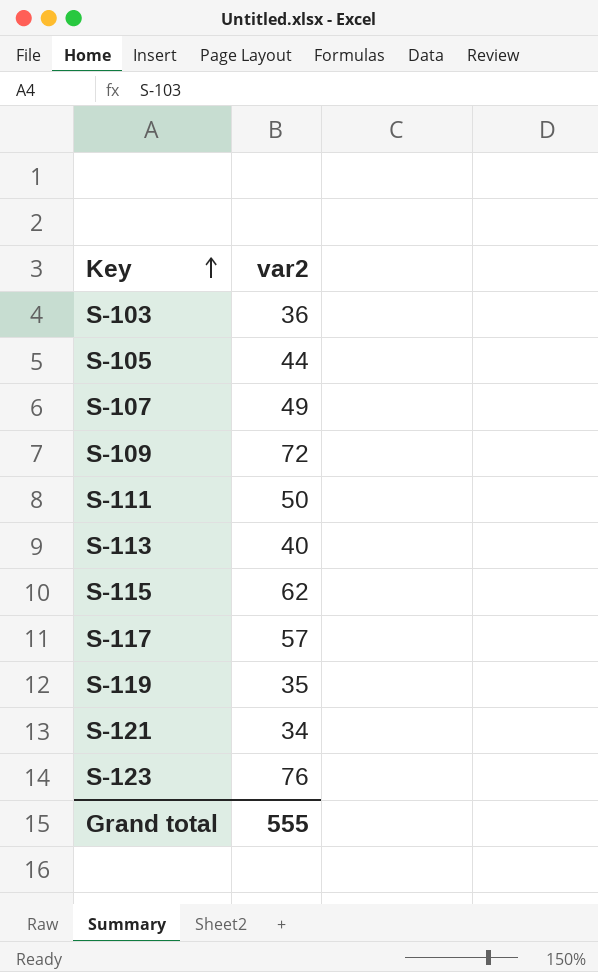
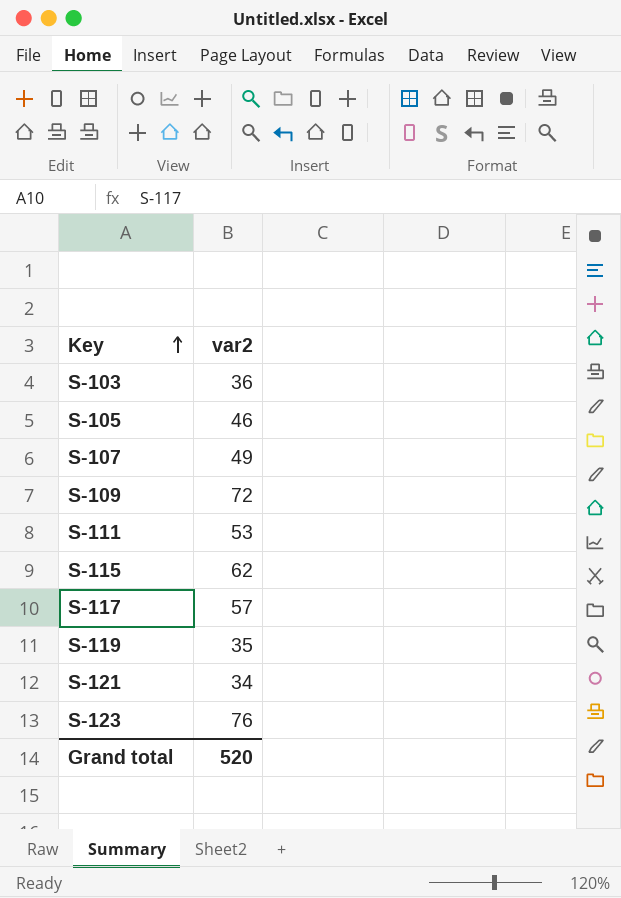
row S-113: 40 -> none
S-105 | var2: 44 -> 46
S-111 | var2: 50 -> 53
Grand total | var2: 555 -> 520

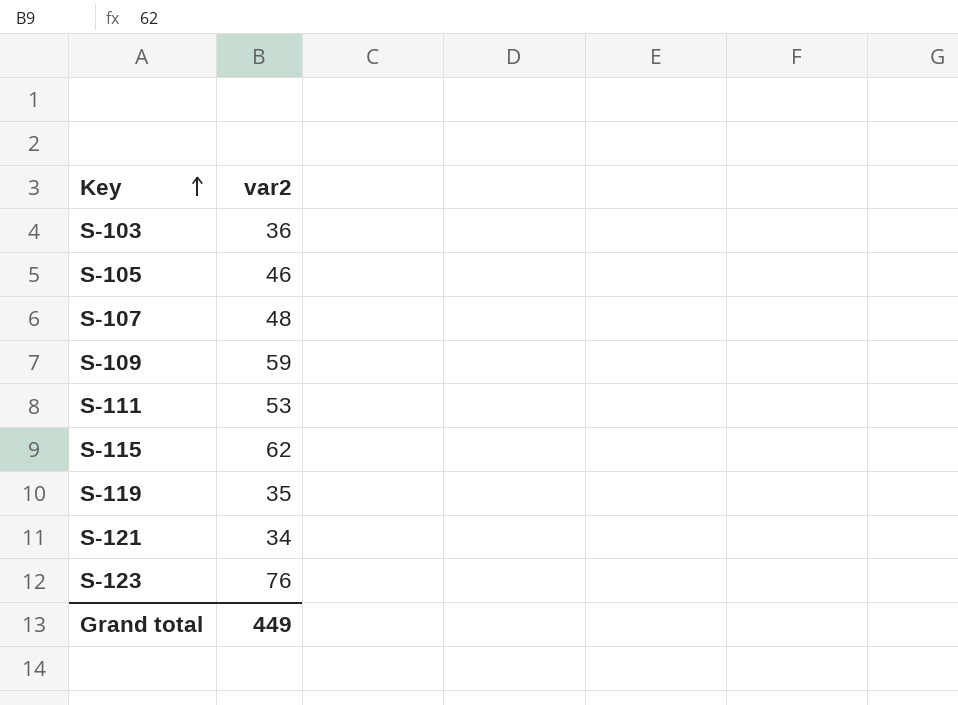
row S-117: 57 -> none
S-107 | var2: 49 -> 48
S-109 | var2: 72 -> 59
Grand total | var2: 520 -> 449

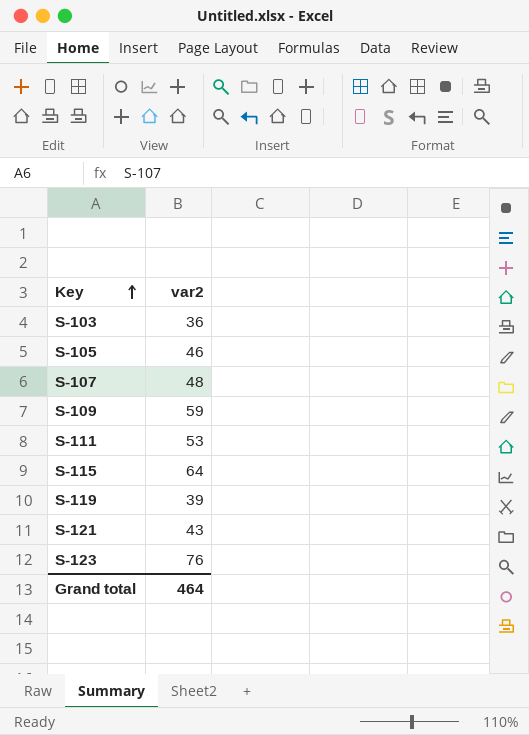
S-115 | var2: 62 -> 64
S-119 | var2: 35 -> 39
S-121 | var2: 34 -> 43
Grand total | var2: 449 -> 464

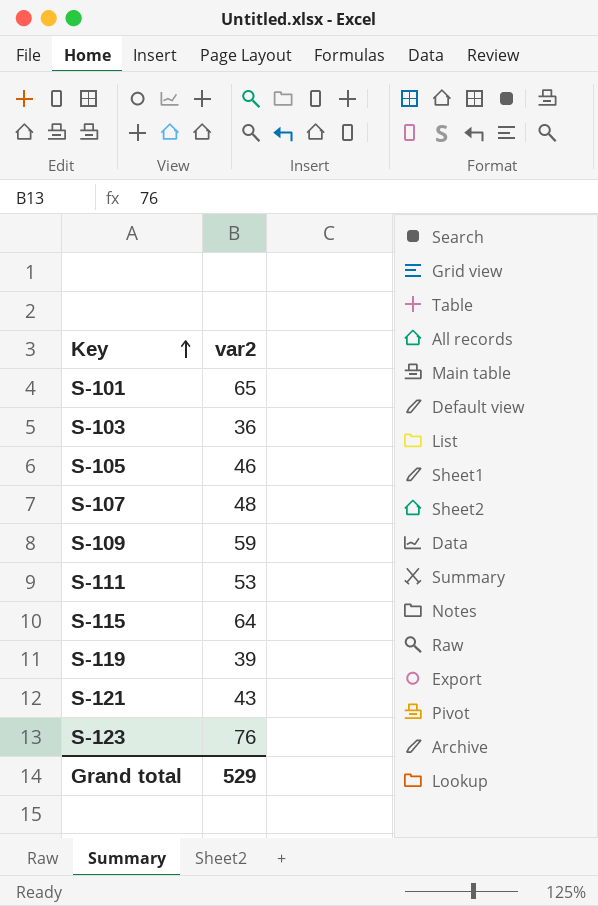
row S-101: none -> 65
Grand total | var2: 464 -> 529

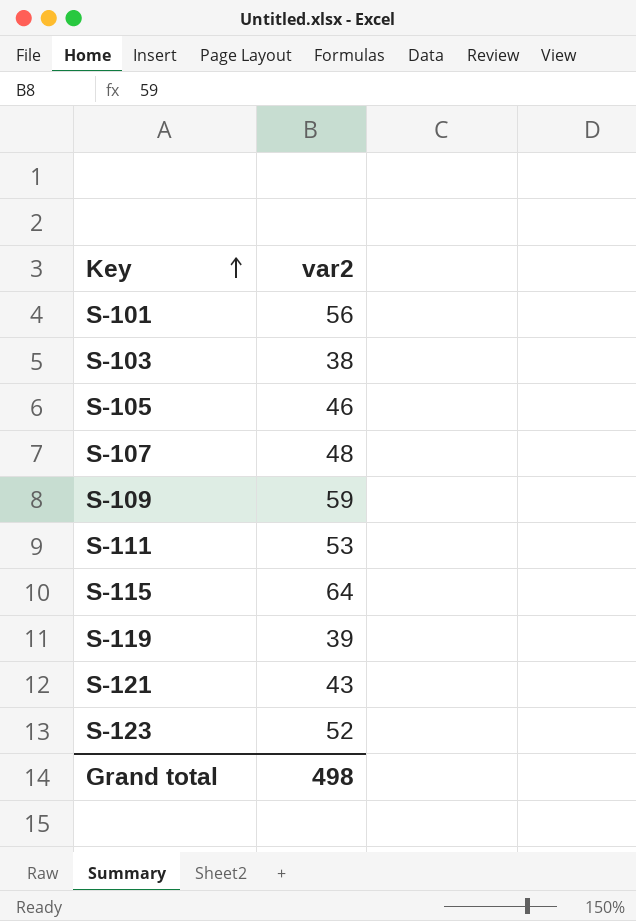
S-101 | var2: 65 -> 56
S-103 | var2: 36 -> 38
S-123 | var2: 76 -> 52
Grand total | var2: 529 -> 498

